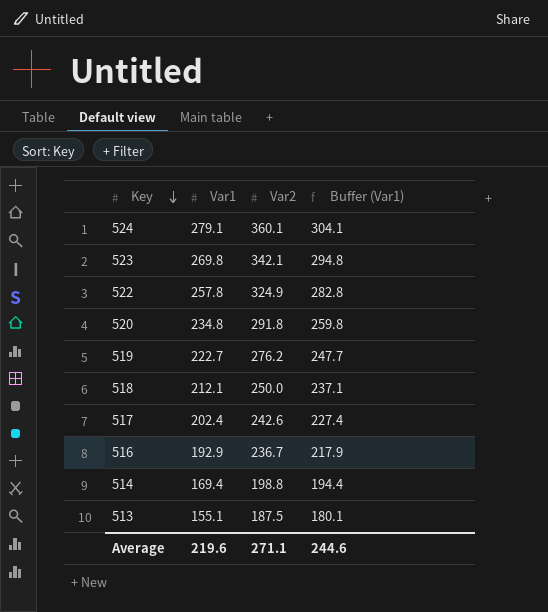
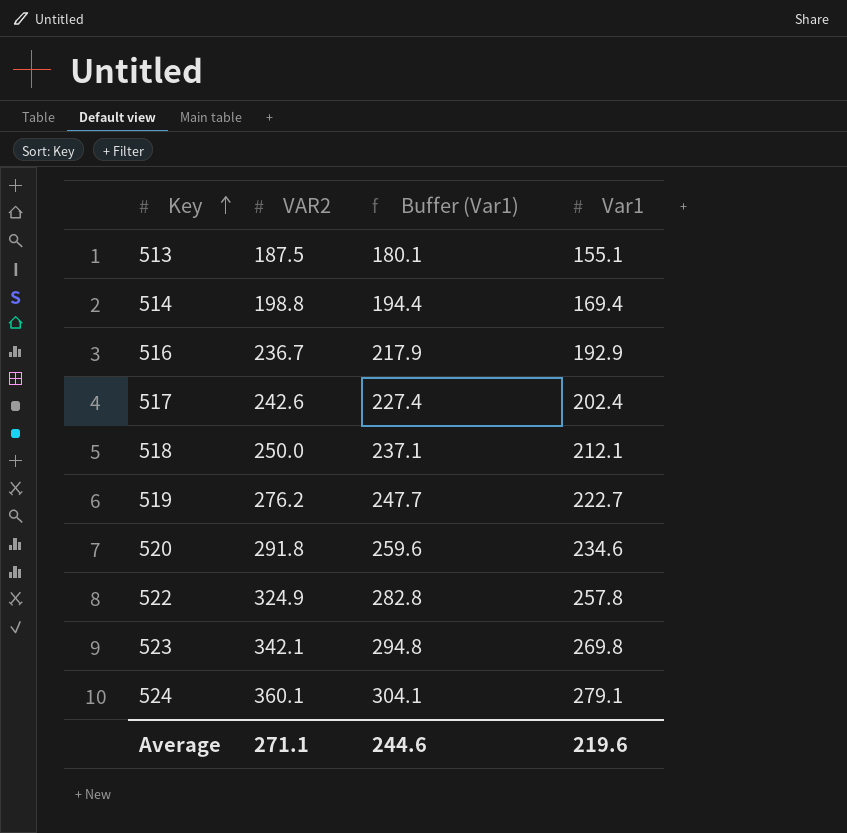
row order: Key descending -> Key ascending
column name: Var2 -> VAR2
column Var1 | position: 2 -> 4
520 | Buffer (Var1): 259.8 -> 259.6
520 | Var1: 234.8 -> 234.6

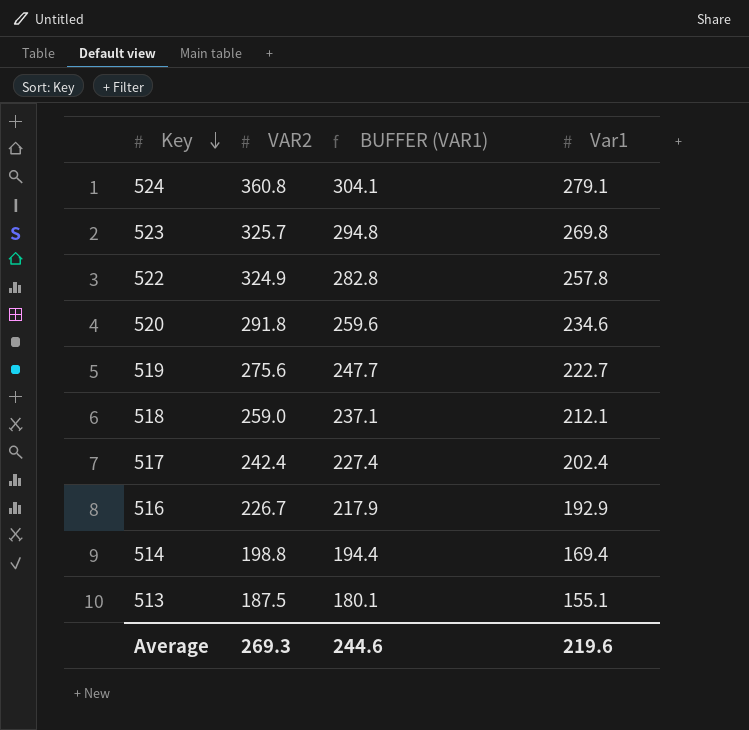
row order: Key ascending -> Key descending
column name: Buffer (Var1) -> BUFFER (VAR1)
524 | VAR2: 360.1 -> 360.8
523 | VAR2: 342.1 -> 325.7
519 | VAR2: 276.2 -> 275.6
518 | VAR2: 250.0 -> 259.0
517 | VAR2: 242.6 -> 242.4
516 | VAR2: 236.7 -> 226.7
Average | VAR2: 271.1 -> 269.3

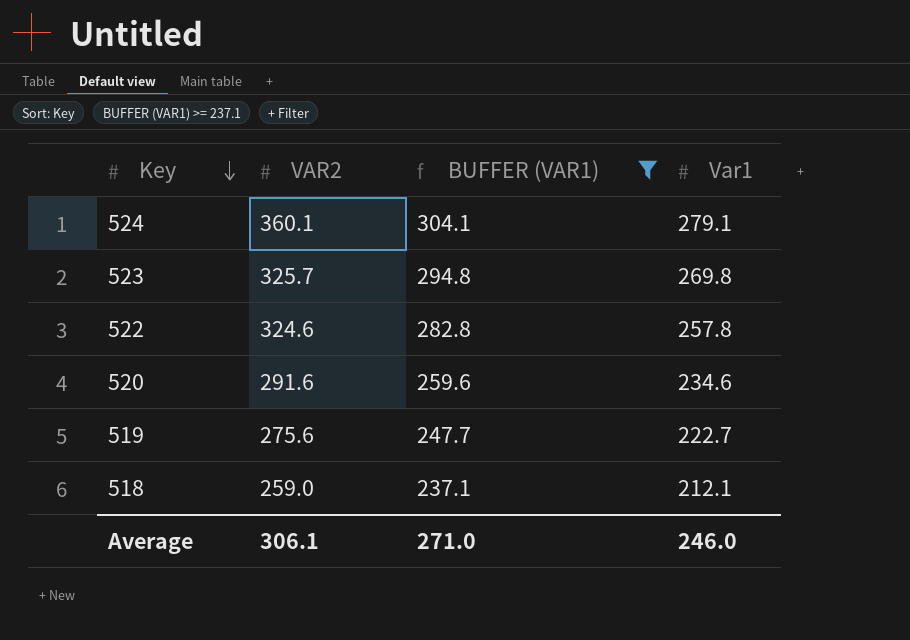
filter: none -> BUFFER (VAR1) >= 237.1
524 | VAR2: 360.8 -> 360.1
522 | VAR2: 324.9 -> 324.6
520 | VAR2: 291.8 -> 291.6
Average | VAR2: 269.3 -> 306.1
Average | BUFFER (VAR1): 244.6 -> 271.0
Average | Var1: 219.6 -> 246.0

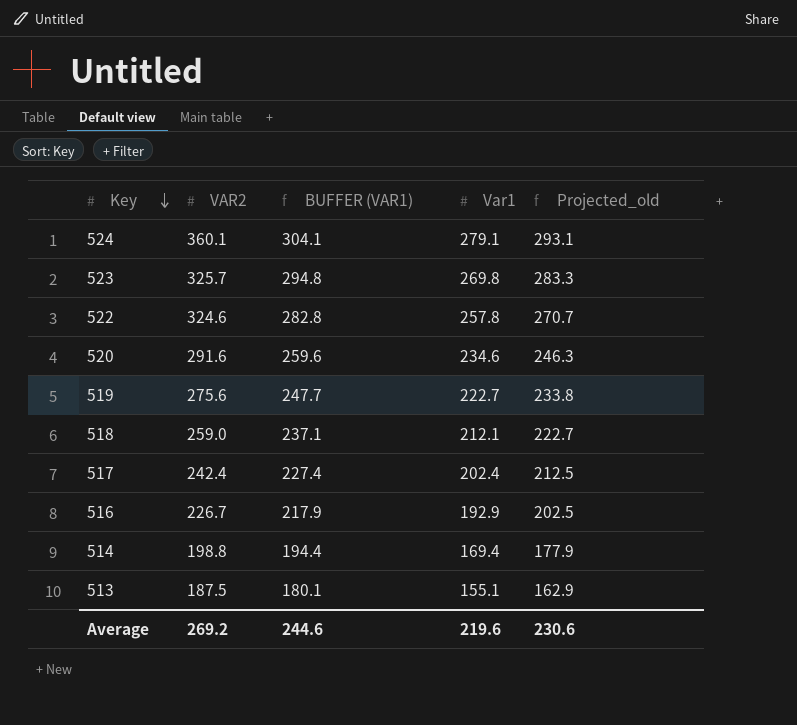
filter: BUFFER (VAR1) >= 237.1 -> none
column Projected_old | formula: none -> [Var1] * 1.05
Average | VAR2: 306.1 -> 269.2
Average | BUFFER (VAR1): 271.0 -> 244.6
Average | Var1: 246.0 -> 219.6

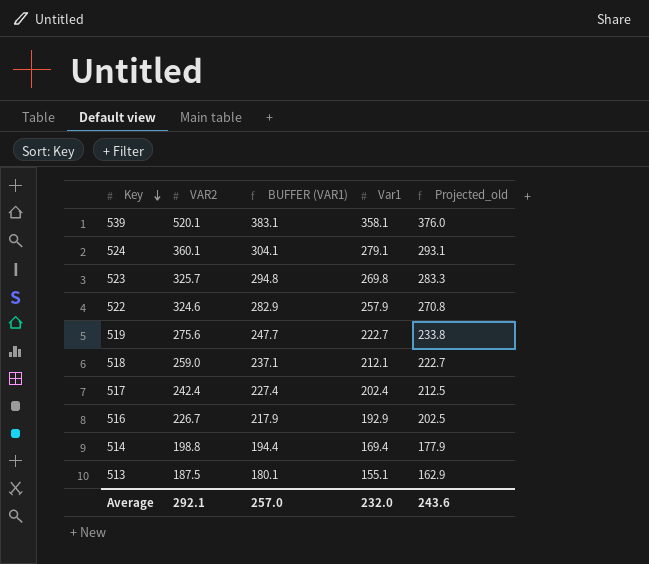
row 520: 291.6 | 259.6 | 234.6 | 246.3 -> none
row 539: none -> 520.1 | 383.1 | 358.1 | 376.0
522 | BUFFER (VAR1): 282.8 -> 282.9
522 | Var1: 257.8 -> 257.9
522 | Projected_old: 270.7 -> 270.8
Average | VAR2: 269.2 -> 292.1
Average | BUFFER (VAR1): 244.6 -> 257.0
Average | Var1: 219.6 -> 232.0
Average | Projected_old: 230.6 -> 243.6

